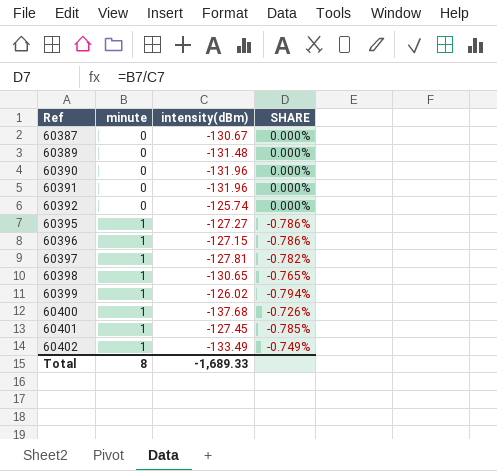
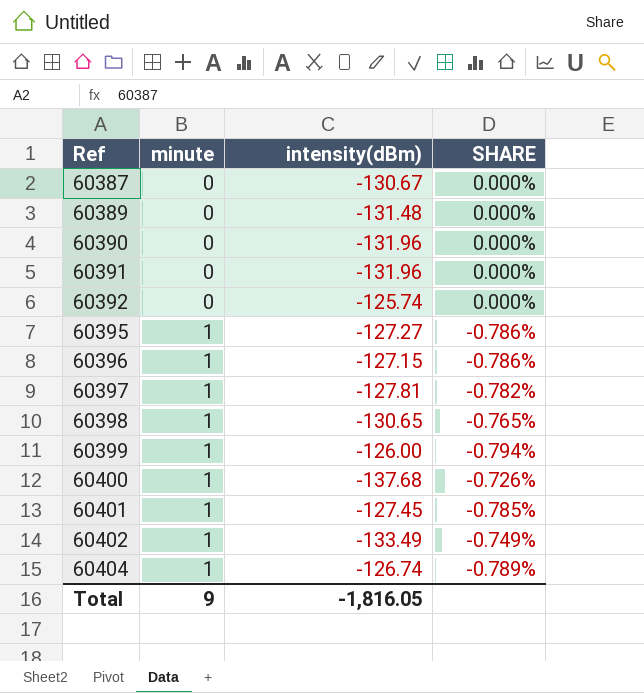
60399 | intensity(dBm): -126.02 -> -126.00
row 60404: none -> 1 | -126.74 | -0.789%
Total | minute: 8 -> 9
Total | intensity(dBm): -1,689.33 -> -1,816.05

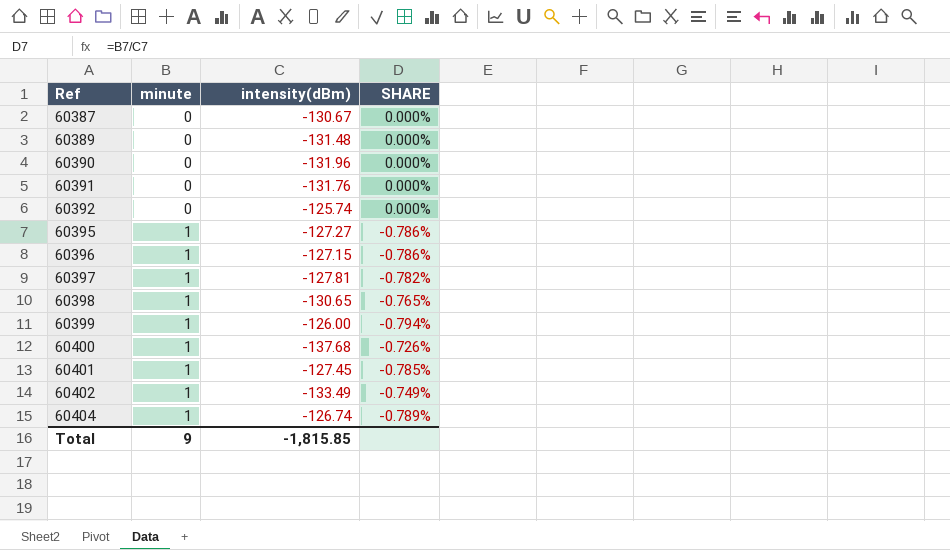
60391 | intensity(dBm): -131.96 -> -131.76
Total | intensity(dBm): -1,816.05 -> -1,815.85

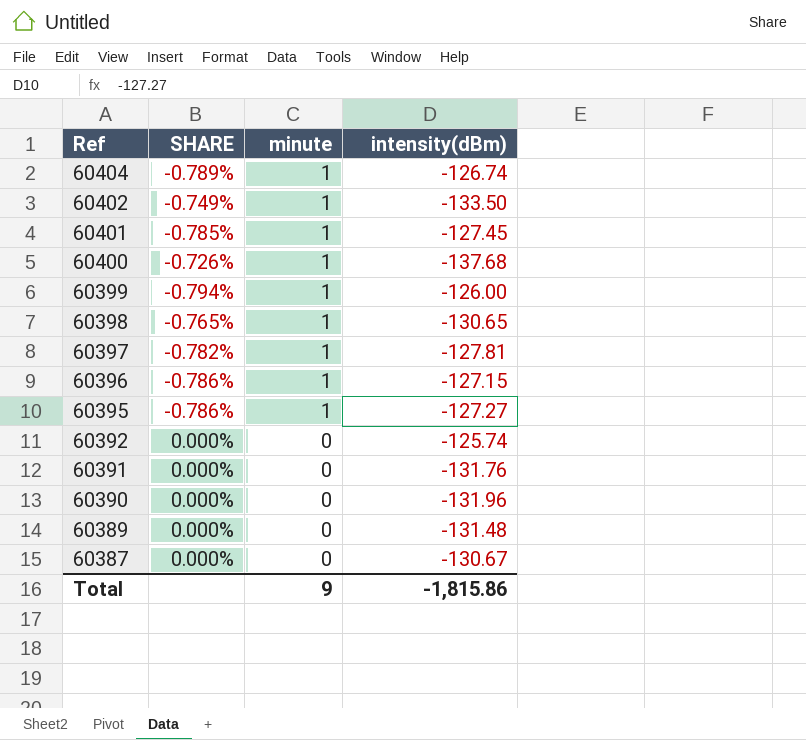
row order: Ref ascending -> Ref descending
column SHARE | position: 4 -> 2
60402 | intensity(dBm): -133.49 -> -133.50
Total | intensity(dBm): -1,815.85 -> -1,815.86

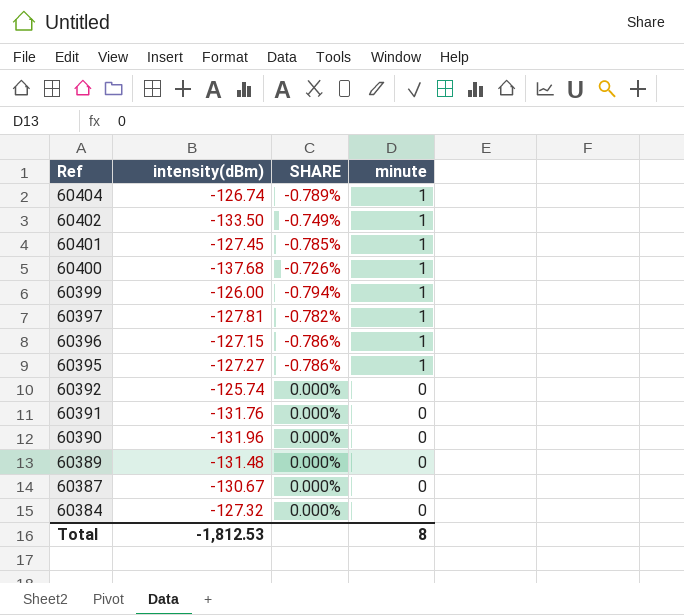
column intensity(dBm) | position: 4 -> 2
row 60398: -0.765% | 1 | -130.65 -> none
row 60384: none -> -127.32 | 0.000% | 0
Total | intensity(dBm): -1,815.86 -> -1,812.53
Total | minute: 9 -> 8

